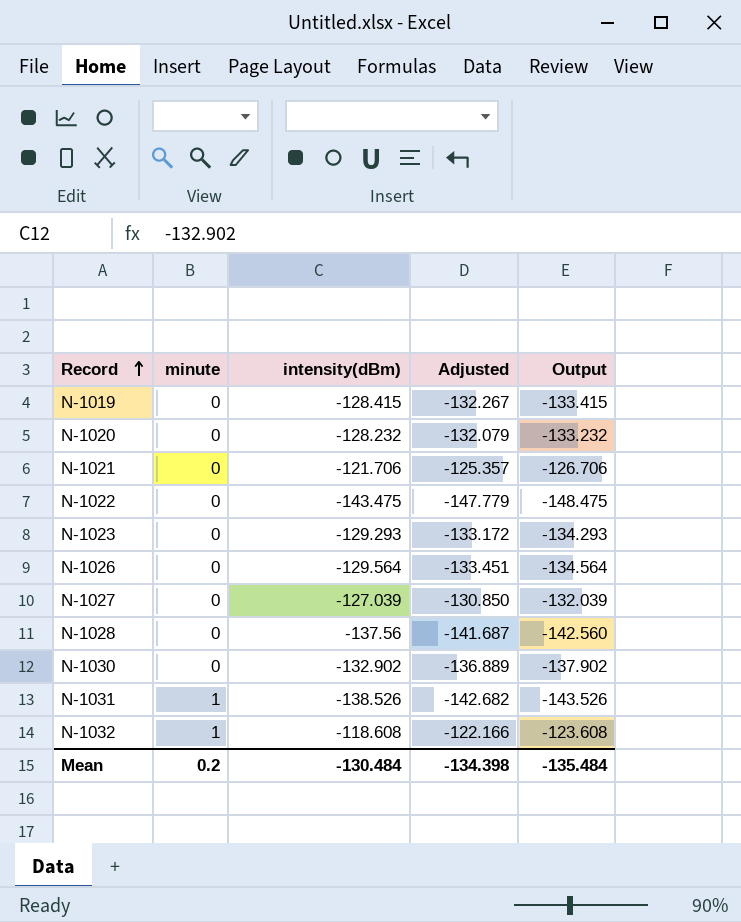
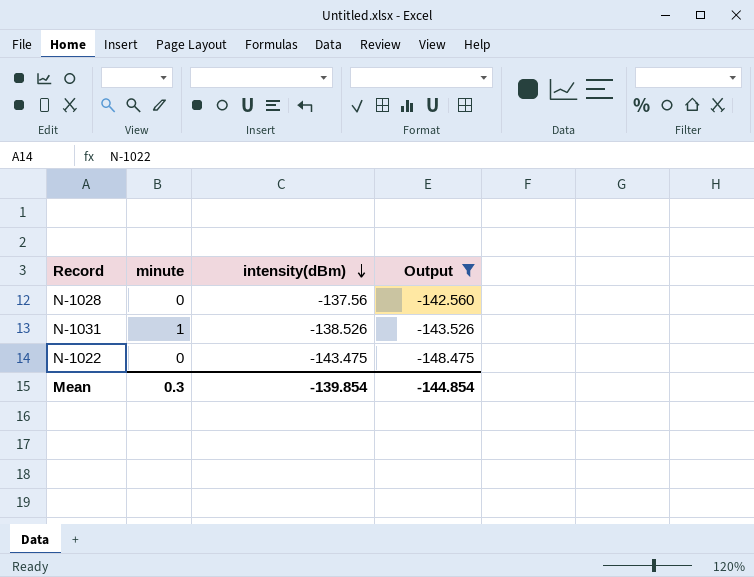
filter: none -> Output <= -142.560
row order: Record ascending -> intensity(dBm) descending
column Adjusted | formula: [intensity(dBm)] * 1.03 -> none
Mean | minute: 0.2 -> 0.3
Mean | intensity(dBm): -130.484 -> -139.854
Mean | Output: -135.484 -> -144.854

